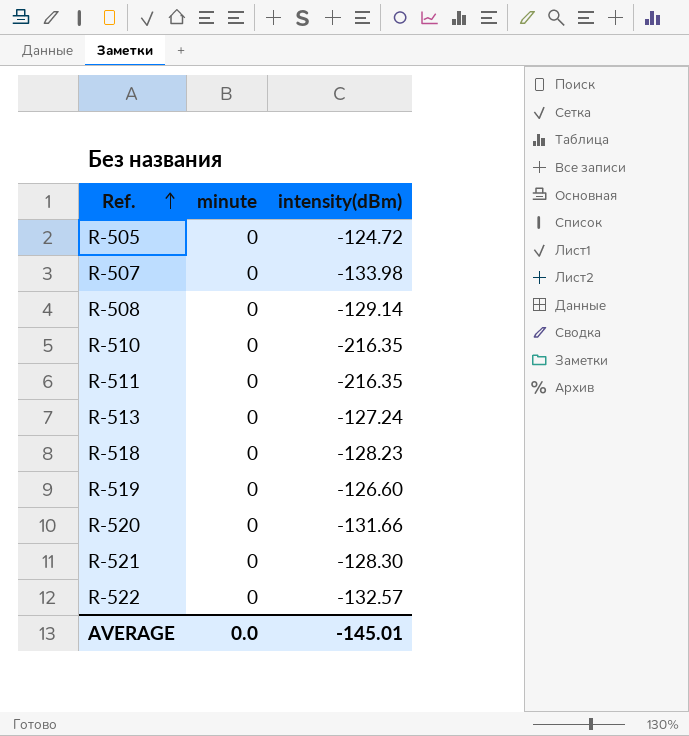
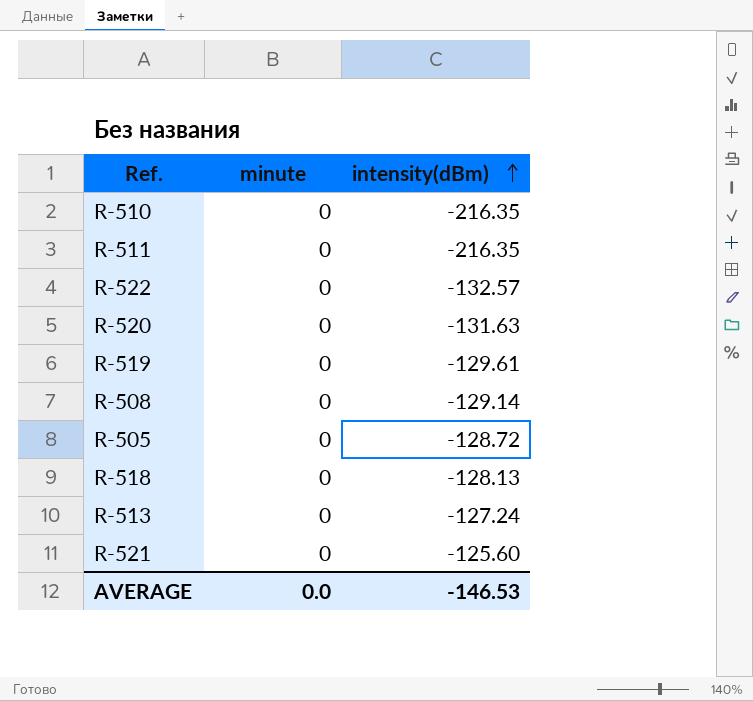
row order: Ref. ascending -> intensity(dBm) ascending
row R-507: 0 | -133.98 -> none
R-520 | intensity(dBm): -131.66 -> -131.63
R-519 | intensity(dBm): -126.60 -> -129.61
R-505 | intensity(dBm): -124.72 -> -128.72
R-518 | intensity(dBm): -128.23 -> -128.13
R-521 | intensity(dBm): -128.30 -> -125.60
AVERAGE | intensity(dBm): -145.01 -> -146.53

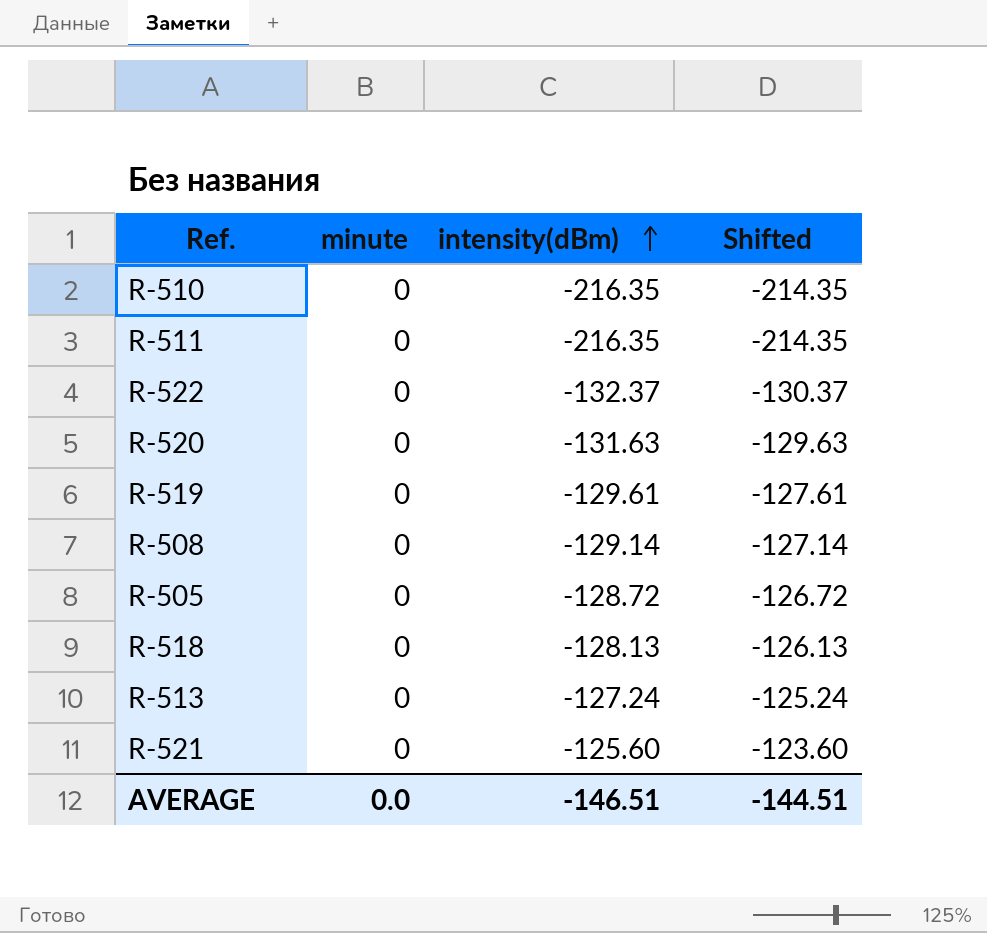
column Shifted | formula: none -> [intensity(dBm)] + 2
R-522 | intensity(dBm): -132.57 -> -132.37
AVERAGE | intensity(dBm): -146.53 -> -146.51

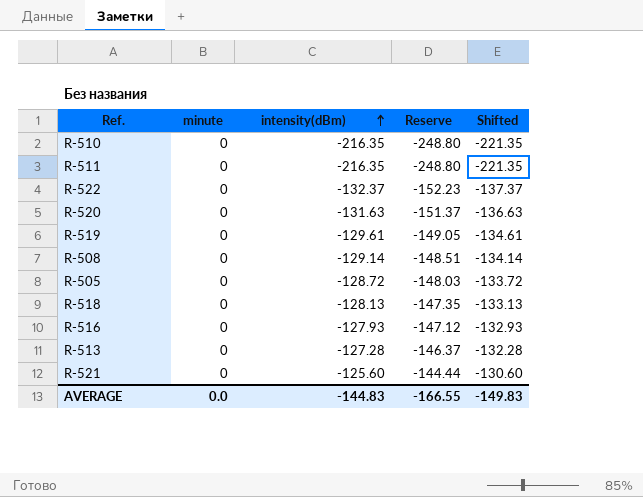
column Reserve | formula: none -> [intensity(dBm)] * 1.15
column Shifted | formula: [intensity(dBm)] + 2 -> [intensity(dBm)] - 5
row R-516: none -> 0 | -127.93 | -147.12 | -132.93
R-513 | intensity(dBm): -127.24 -> -127.28
AVERAGE | intensity(dBm): -146.51 -> -144.83
AVERAGE | Shifted: -144.51 -> -149.83

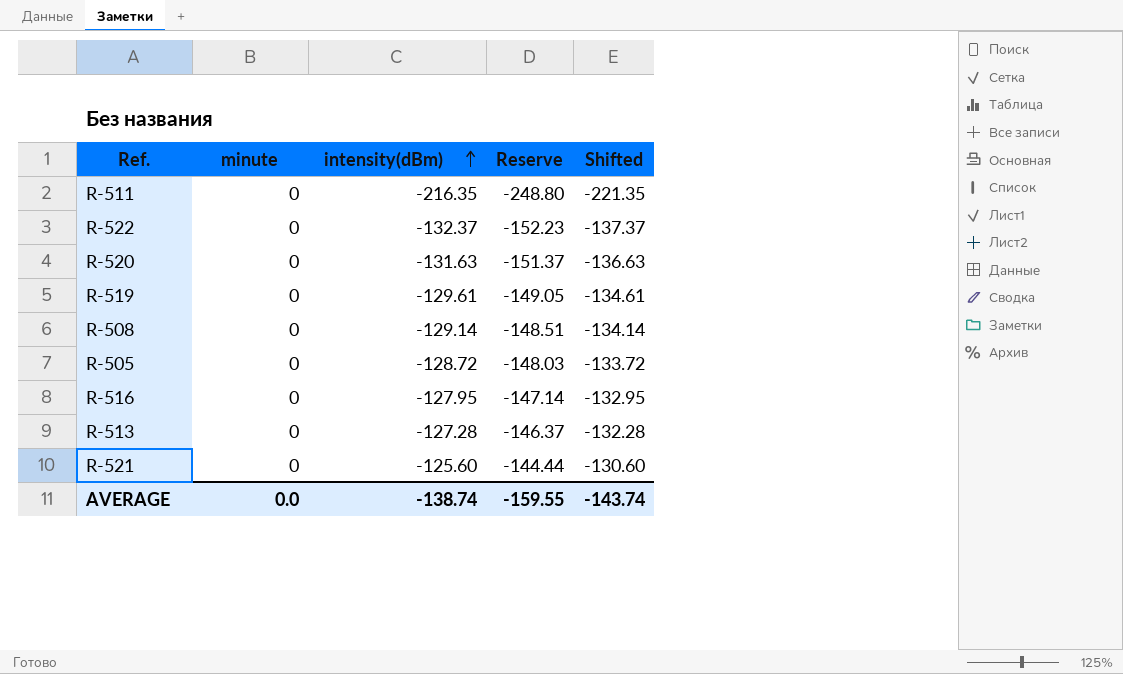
row R-510: 0 | -216.35 | -248.80 | -221.35 -> none
row R-518: 0 | -128.13 | -147.35 | -133.13 -> none
R-516 | intensity(dBm): -127.93 -> -127.95
R-516 | Reserve: -147.12 -> -147.14
R-516 | Shifted: -132.93 -> -132.95
AVERAGE | intensity(dBm): -144.83 -> -138.74
AVERAGE | Reserve: -166.55 -> -159.55
AVERAGE | Shifted: -149.83 -> -143.74

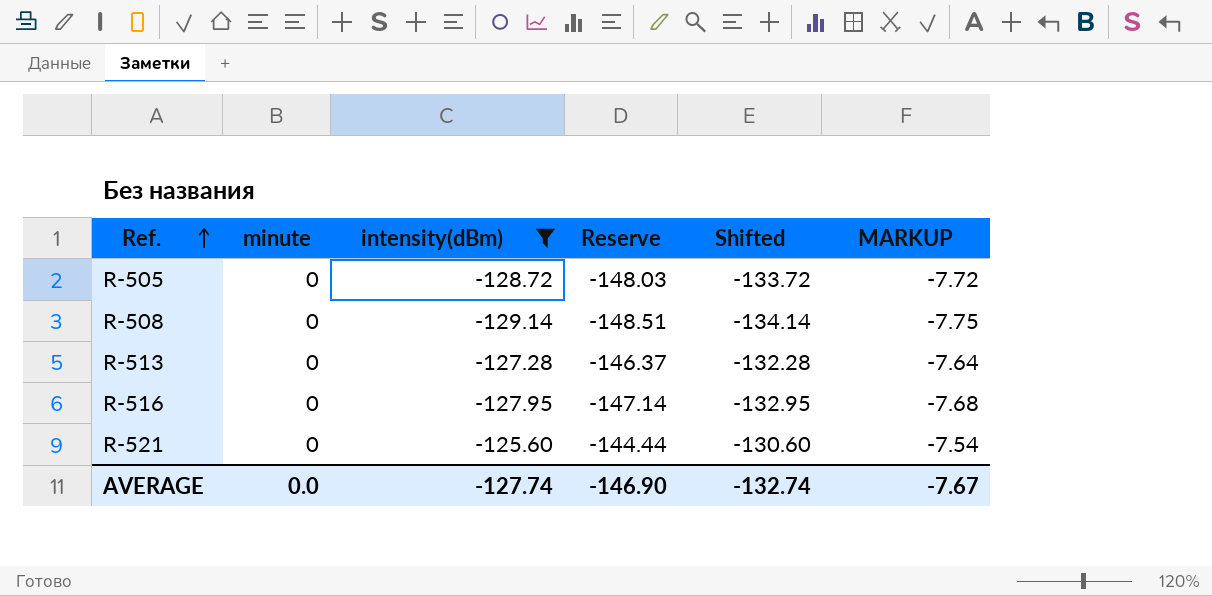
filter: none -> intensity(dBm) >= -129.14
row order: intensity(dBm) ascending -> Ref. ascending
column MARKUP | formula: none -> [intensity(dBm)] * 0.06
AVERAGE | intensity(dBm): -138.74 -> -127.74
AVERAGE | Reserve: -159.55 -> -146.90
AVERAGE | Shifted: -143.74 -> -132.74

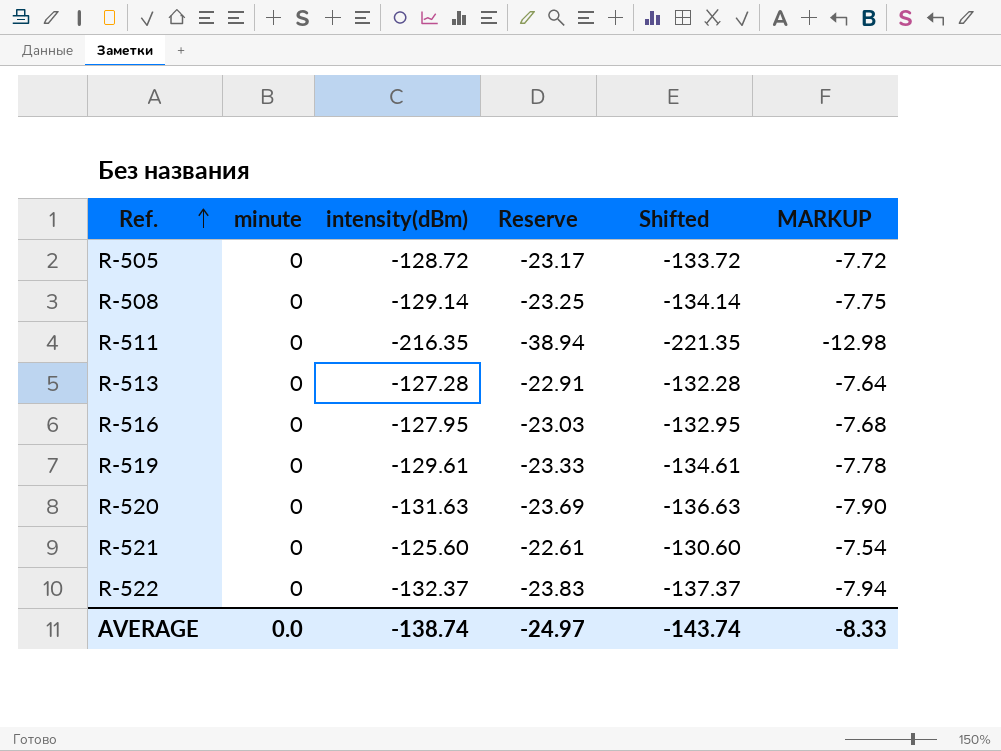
filter: intensity(dBm) >= -129.14 -> none
column Reserve | formula: [intensity(dBm)] * 1.15 -> [intensity(dBm)] * 0.18
AVERAGE | intensity(dBm): -127.74 -> -138.74
AVERAGE | Reserve: -146.90 -> -24.97
AVERAGE | Shifted: -132.74 -> -143.74
AVERAGE | MARKUP: -7.67 -> -8.33

